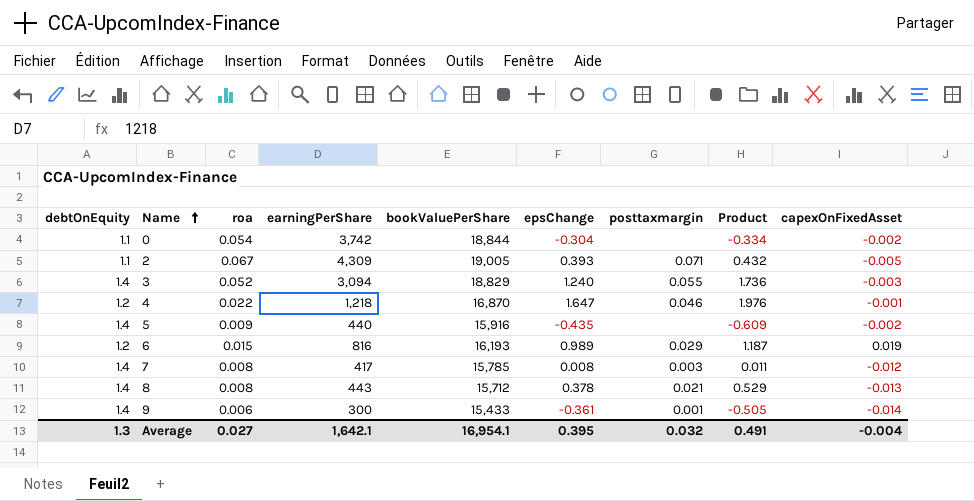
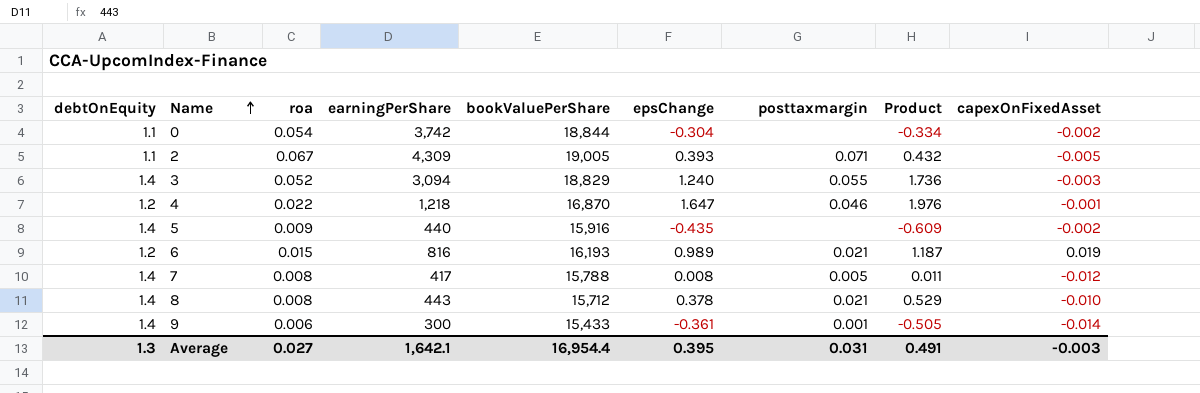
6 | posttaxmargin: 0.029 -> 0.021
7 | bookValuePerShare: 15,785 -> 15,788
7 | posttaxmargin: 0.003 -> 0.005
8 | capexOnFixedAsset: -0.013 -> -0.010
Average | bookValuePerShare: 16,954.1 -> 16,954.4
Average | posttaxmargin: 0.032 -> 0.031
Average | capexOnFixedAsset: -0.004 -> -0.003

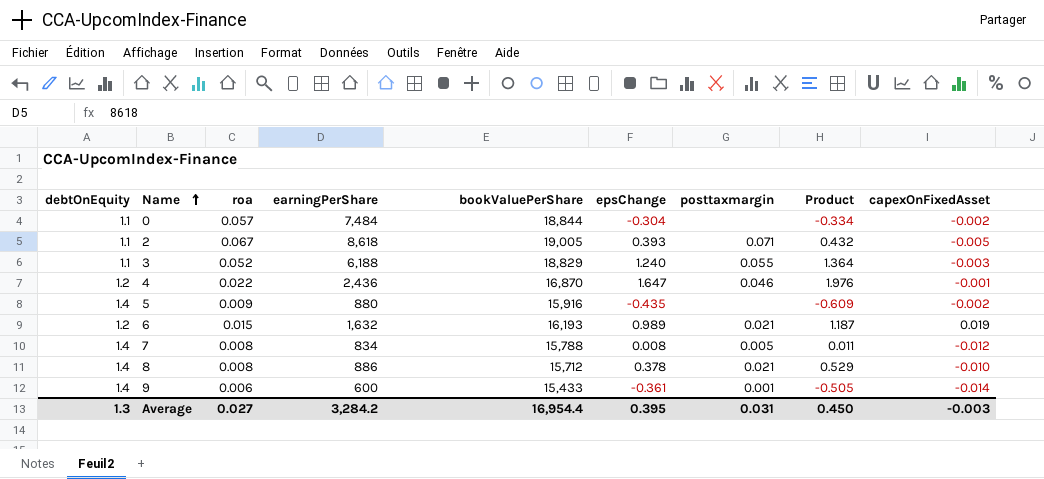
0 | roa: 0.054 -> 0.057
0 | earningPerShare: 3,742 -> 7,484
2 | earningPerShare: 4,309 -> 8,618
3 | debtOnEquity: 1.4 -> 1.1
3 | earningPerShare: 3,094 -> 6,188
3 | Product: 1.736 -> 1.364
4 | earningPerShare: 1,218 -> 2,436
5 | earningPerShare: 440 -> 880
6 | earningPerShare: 816 -> 1,632
7 | earningPerShare: 417 -> 834
8 | earningPerShare: 443 -> 886
9 | earningPerShare: 300 -> 600
Average | earningPerShare: 1,642.1 -> 3,284.2
Average | Product: 0.491 -> 0.450

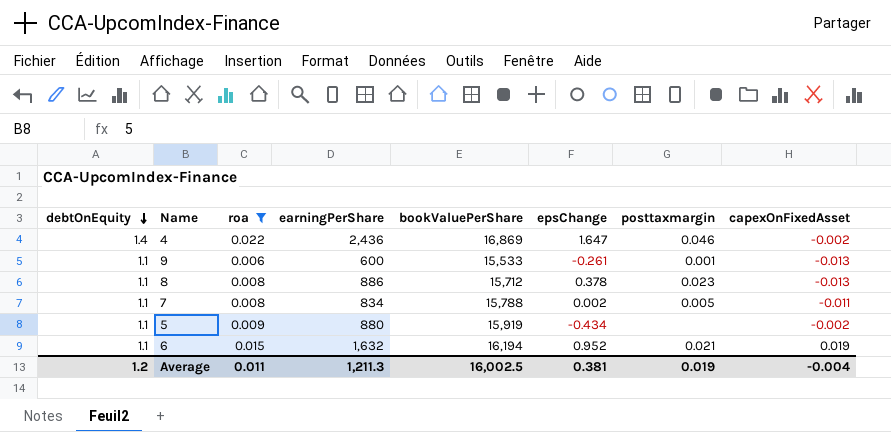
filter: none -> roa <= 0.022
row order: Name ascending -> debtOnEquity descending
column Product | formula: [debtOnEquity] * [epsChange] -> none
4 | debtOnEquity: 1.2 -> 1.4
4 | bookValuePerShare: 16,870 -> 16,869
4 | capexOnFixedAsset: -0.001 -> -0.002
9 | debtOnEquity: 1.4 -> 1.1
9 | bookValuePerShare: 15,433 -> 15,533
9 | epsChange: -0.361 -> -0.261
9 | capexOnFixedAsset: -0.014 -> -0.013
8 | debtOnEquity: 1.4 -> 1.1
8 | posttaxmargin: 0.021 -> 0.023
8 | capexOnFixedAsset: -0.010 -> -0.013
7 | debtOnEquity: 1.4 -> 1.1
7 | epsChange: 0.008 -> 0.002
7 | capexOnFixedAsset: -0.012 -> -0.011
5 | debtOnEquity: 1.4 -> 1.1
5 | bookValuePerShare: 15,916 -> 15,919
5 | epsChange: -0.435 -> -0.434
6 | debtOnEquity: 1.2 -> 1.1
6 | bookValuePerShare: 16,193 -> 16,194
6 | epsChange: 0.989 -> 0.952
Average | debtOnEquity: 1.3 -> 1.2
Average | roa: 0.027 -> 0.011
Average | earningPerShare: 3,284.2 -> 1,211.3
Average | bookValuePerShare: 16,954.4 -> 16,002.5
Average | epsChange: 0.395 -> 0.381
Average | posttaxmargin: 0.031 -> 0.019
Average | capexOnFixedAsset: -0.003 -> -0.004

